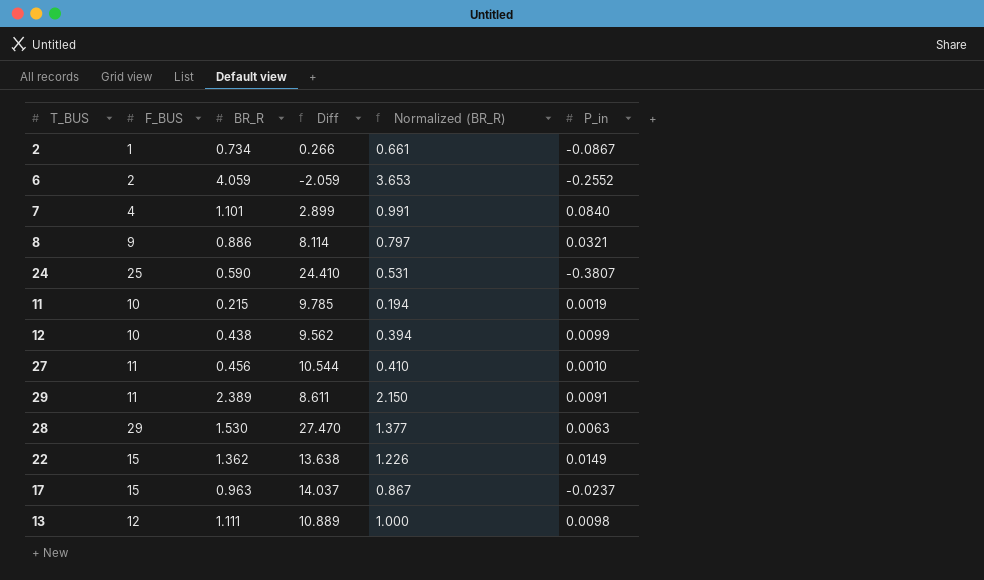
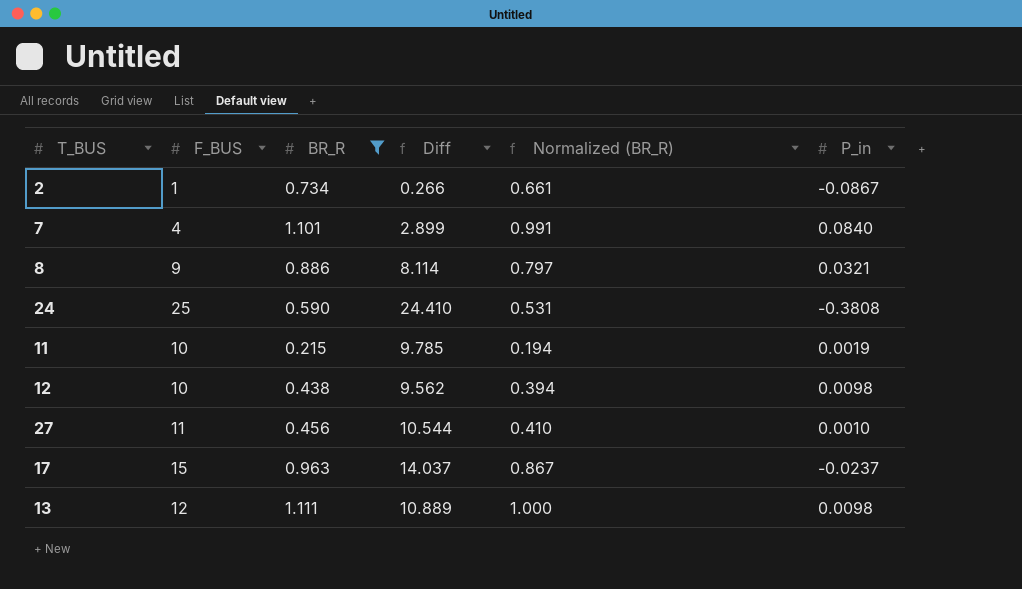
filter: none -> BR_R <= 1.111
24 | P_in: -0.3807 -> -0.3808
12 | P_in: 0.0099 -> 0.0098

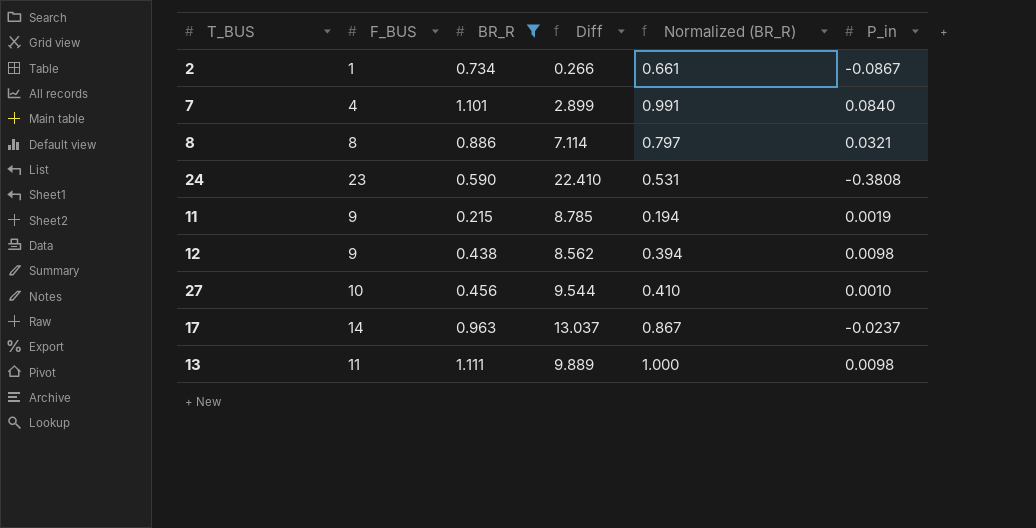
8 | F_BUS: 9 -> 8
8 | Diff: 8.114 -> 7.114
24 | F_BUS: 25 -> 23
24 | Diff: 24.410 -> 22.410
11 | F_BUS: 10 -> 9
11 | Diff: 9.785 -> 8.785
12 | F_BUS: 10 -> 9
12 | Diff: 9.562 -> 8.562
27 | F_BUS: 11 -> 10
27 | Diff: 10.544 -> 9.544
17 | F_BUS: 15 -> 14
17 | Diff: 14.037 -> 13.037
13 | F_BUS: 12 -> 11
13 | Diff: 10.889 -> 9.889

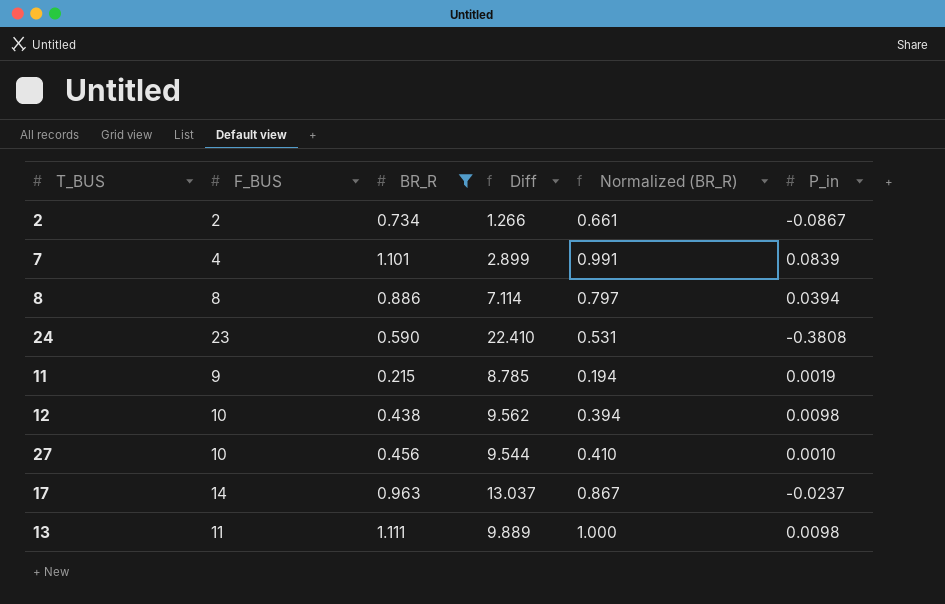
2 | F_BUS: 1 -> 2
2 | Diff: 0.266 -> 1.266
7 | P_in: 0.0840 -> 0.0839
8 | P_in: 0.0321 -> 0.0394
12 | F_BUS: 9 -> 10
12 | Diff: 8.562 -> 9.562

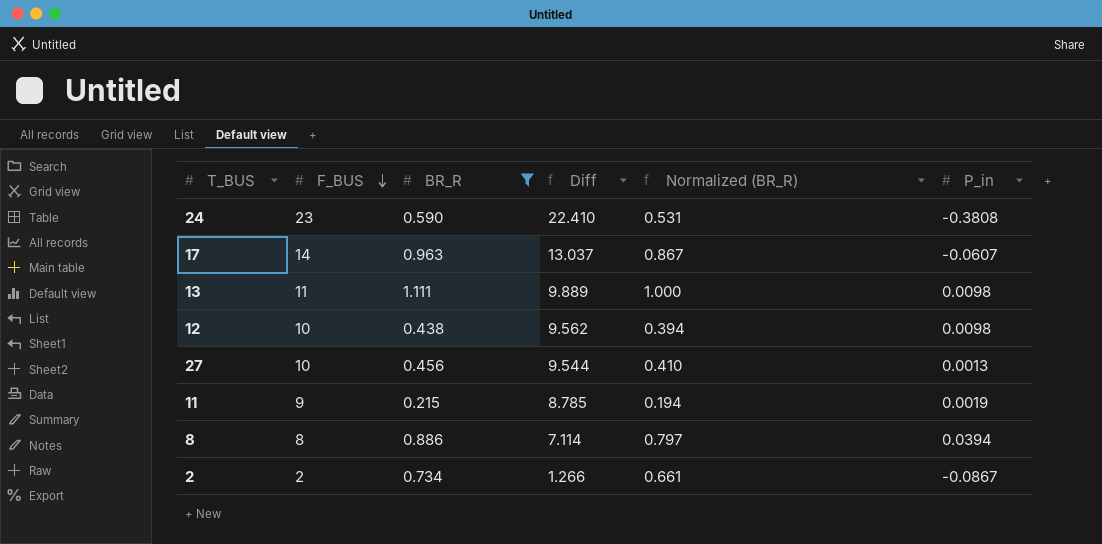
row order: none -> F_BUS descending
row 7: 4 | 1.101 | 2.899 | 0.991 | 0.0839 -> none
17 | P_in: -0.0237 -> -0.0607
27 | P_in: 0.0010 -> 0.0013

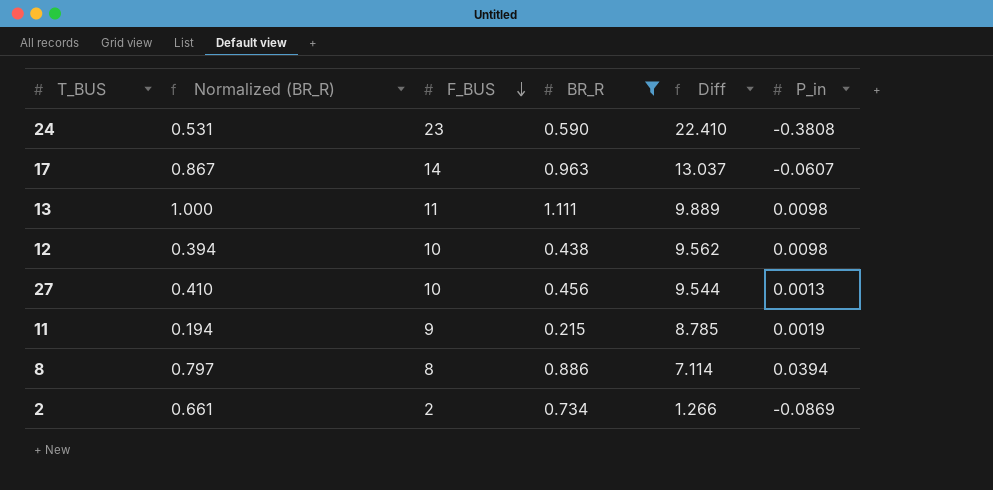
column Normalized (BR_R) | position: 5 -> 2
2 | P_in: -0.0867 -> -0.0869

